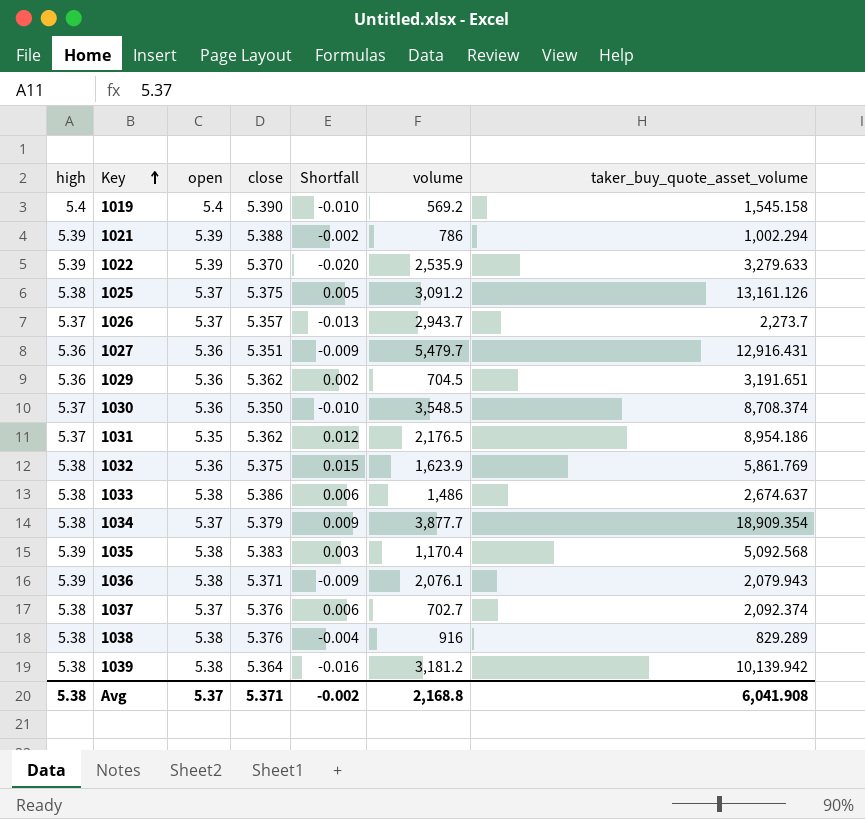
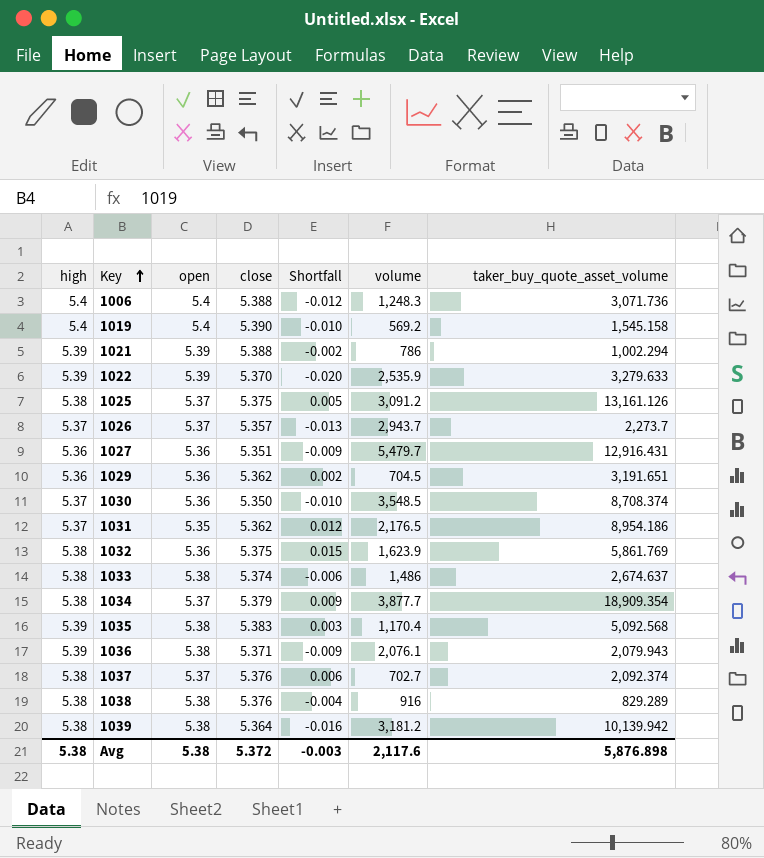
row 1006: none -> 5.4 | 5.4 | 5.388 | -0.012 | 1,248.3 | 3,071.736
1033 | close: 5.386 -> 5.374
1033 | Shortfall: 0.006 -> -0.006
Avg | open: 5.37 -> 5.38
Avg | close: 5.371 -> 5.372
Avg | Shortfall: -0.002 -> -0.003
Avg | volume: 2,168.8 -> 2,117.6
Avg | taker_buy_quote_asset_volume: 6,041.908 -> 5,876.898

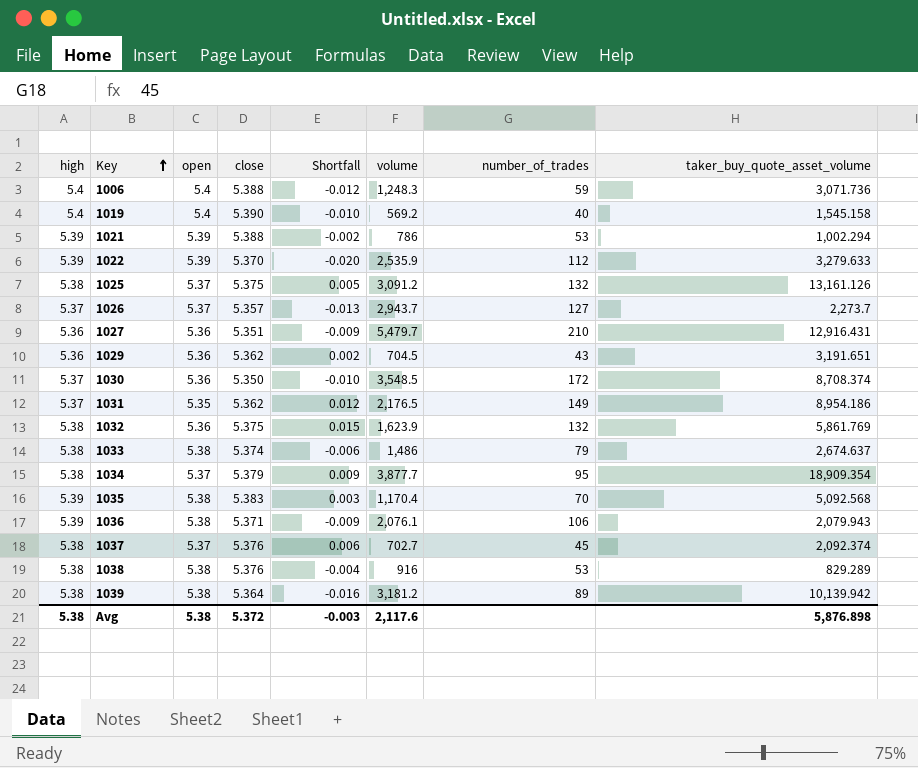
column number_of_trades | position: none -> 7

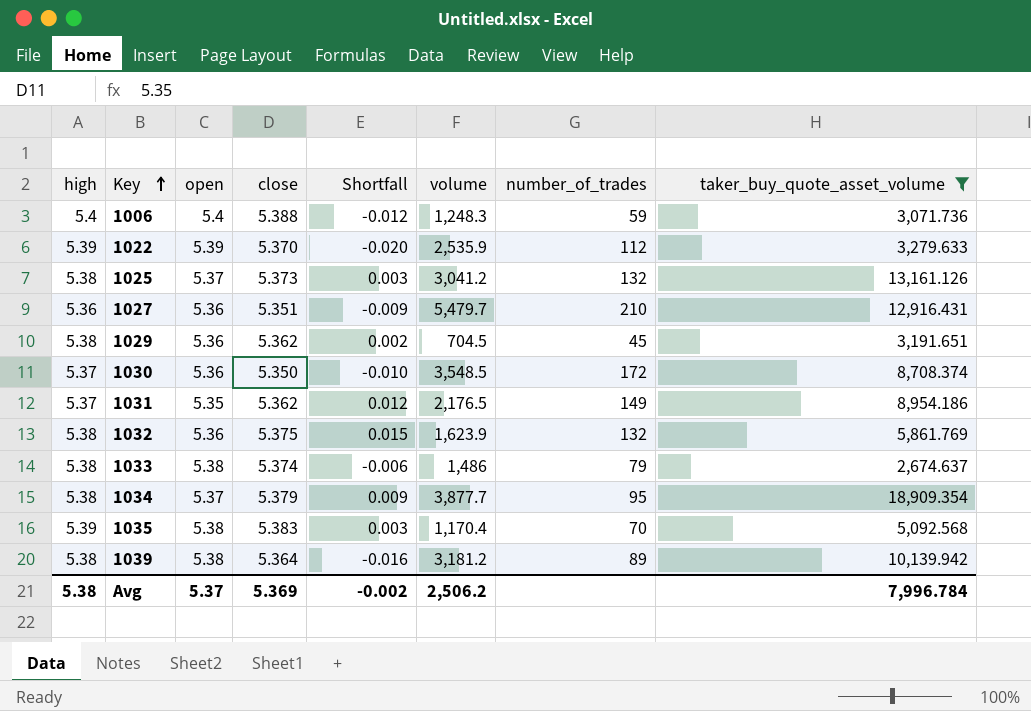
filter: none -> taker_buy_quote_asset_volume >= 2,674.637
1025 | close: 5.375 -> 5.373
1025 | Shortfall: 0.005 -> 0.003
1025 | volume: 3,091.2 -> 3,041.2
1029 | high: 5.36 -> 5.38
1029 | number_of_trades: 43 -> 45
Avg | open: 5.38 -> 5.37
Avg | close: 5.372 -> 5.369
Avg | Shortfall: -0.003 -> -0.002
Avg | volume: 2,117.6 -> 2,506.2
Avg | taker_buy_quote_asset_volume: 5,876.898 -> 7,996.784

